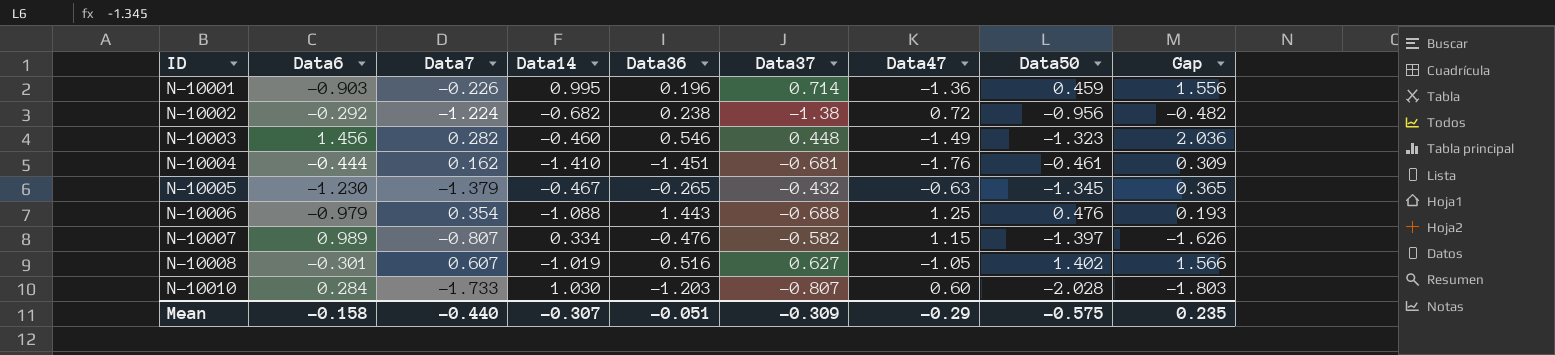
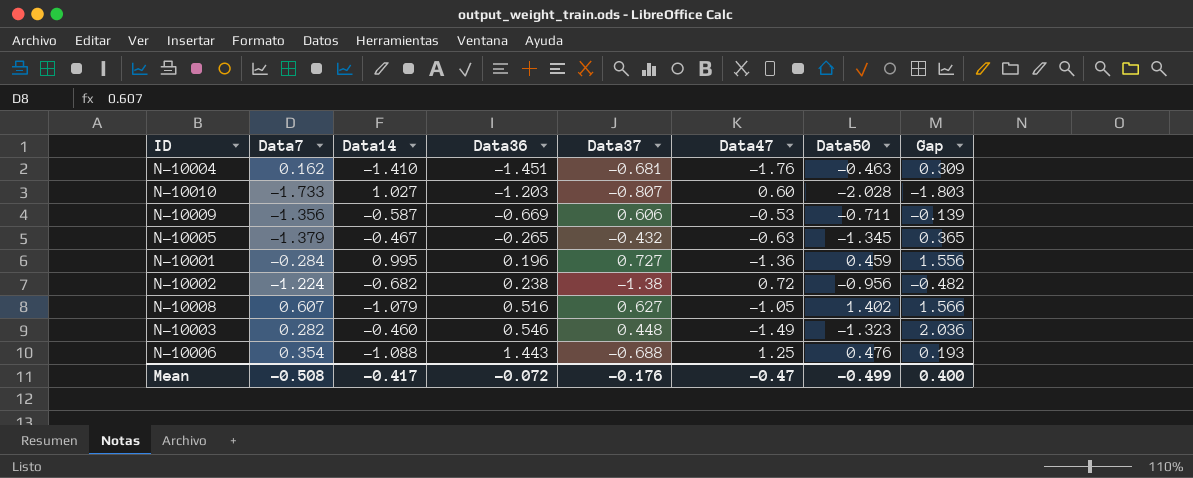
row order: ID ascending -> Data36 ascending
column Data6 | position: 2 -> none
row N-10007: 0.989 | -0.807 | 0.334 | -0.476 | -0.582 | 1.15 | -1.397 | -1.626 -> none
N-10004 | Data50: -0.461 -> -0.463
N-10010 | Data14: 1.030 -> 1.027
row N-10009: none -> -1.356 | -0.587 | -0.669 | 0.606 | -0.53 | -0.711 | -0.139
N-10001 | Data7: -0.226 -> -0.284
N-10001 | Data37: 0.714 -> 0.727
N-10008 | Data14: -1.019 -> -1.079
Mean | Data7: -0.440 -> -0.508
Mean | Data14: -0.307 -> -0.417
Mean | Data36: -0.051 -> -0.072
Mean | Data37: -0.309 -> -0.176
Mean | Data47: -0.29 -> -0.47
Mean | Data50: -0.575 -> -0.499
Mean | Gap: 0.235 -> 0.400

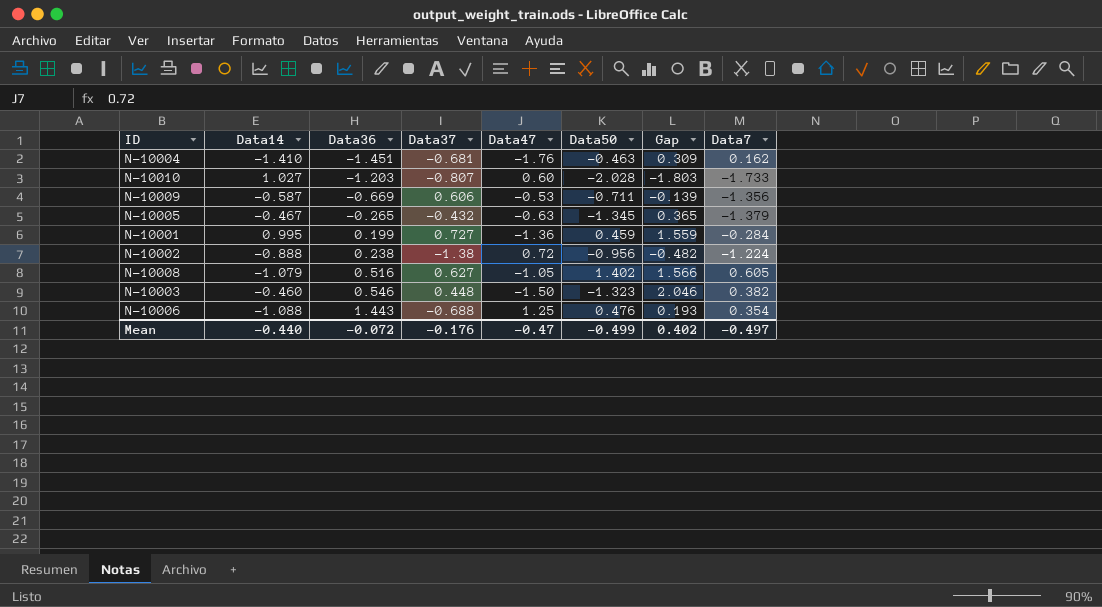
column Data7 | position: 2 -> 8
N-10001 | Data36: 0.196 -> 0.199
N-10001 | Gap: 1.556 -> 1.559
N-10002 | Data14: -0.682 -> -0.888
N-10008 | Data7: 0.607 -> 0.605
N-10003 | Data47: -1.49 -> -1.50
N-10003 | Gap: 2.036 -> 2.046
N-10003 | Data7: 0.282 -> 0.382
Mean | Data14: -0.417 -> -0.440
Mean | Gap: 0.400 -> 0.402
Mean | Data7: -0.508 -> -0.497

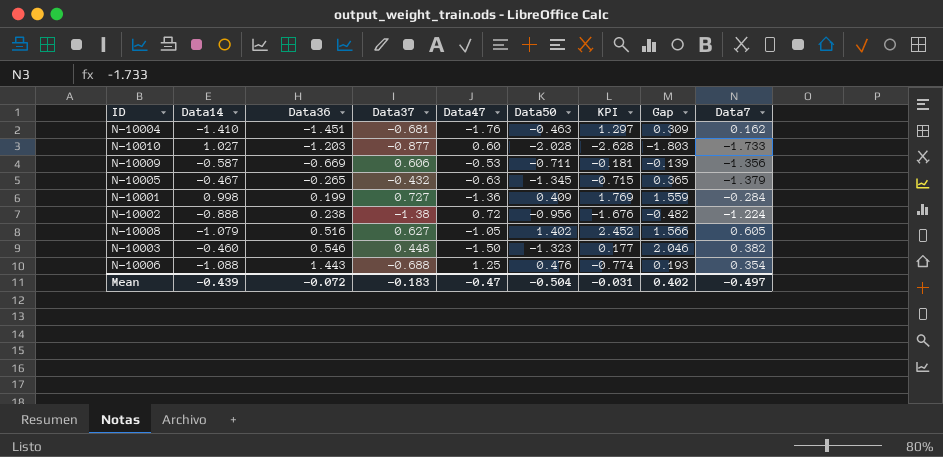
column KPI | formula: none -> [Data50] - [Data47]
N-10010 | Data37: -0.807 -> -0.877
N-10001 | Data14: 0.995 -> 0.998
N-10001 | Data50: 0.459 -> 0.409
Mean | Data14: -0.440 -> -0.439
Mean | Data37: -0.176 -> -0.183
Mean | Data50: -0.499 -> -0.504

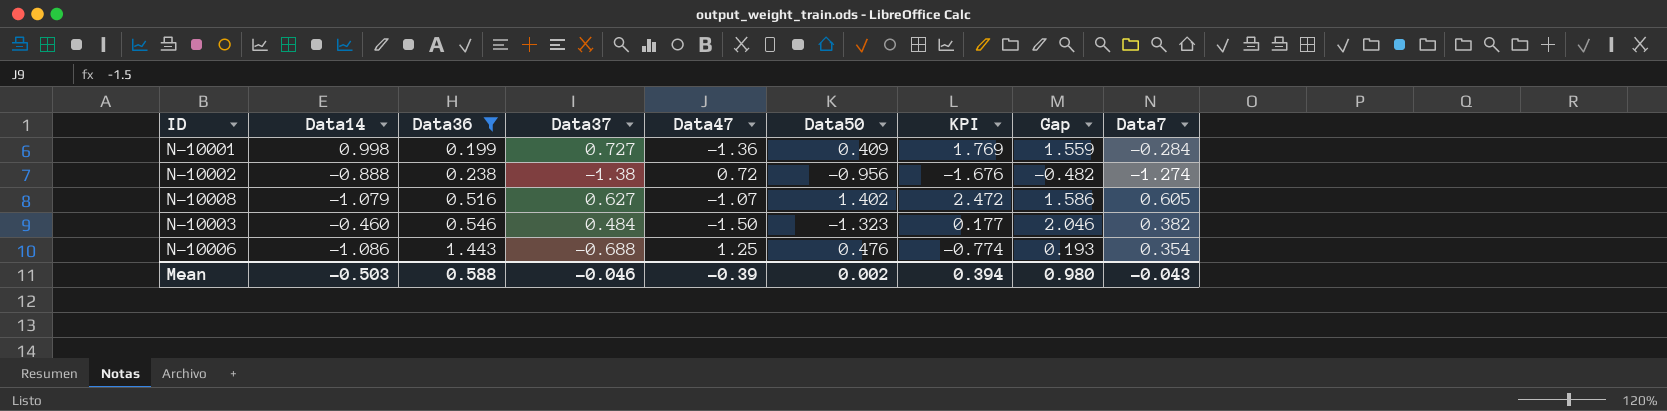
filter: none -> Data36 >= 0.199
N-10002 | Data7: -1.224 -> -1.274
N-10008 | Data47: -1.05 -> -1.07
N-10008 | KPI: 2.452 -> 2.472
N-10008 | Gap: 1.566 -> 1.586
N-10003 | Data37: 0.448 -> 0.484
N-10006 | Data14: -1.088 -> -1.086
Mean | Data14: -0.439 -> -0.503
Mean | Data36: -0.072 -> 0.588
Mean | Data37: -0.183 -> -0.046
Mean | Data47: -0.47 -> -0.39
Mean | Data50: -0.504 -> 0.002
Mean | KPI: -0.031 -> 0.394
Mean | Gap: 0.402 -> 0.980
Mean | Data7: -0.497 -> -0.043

